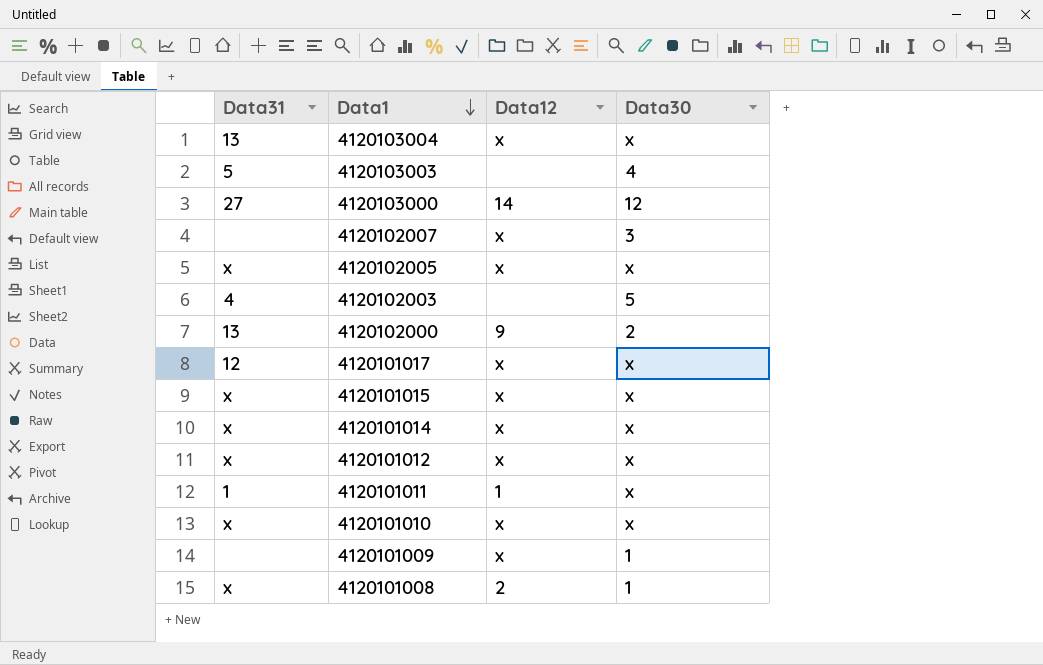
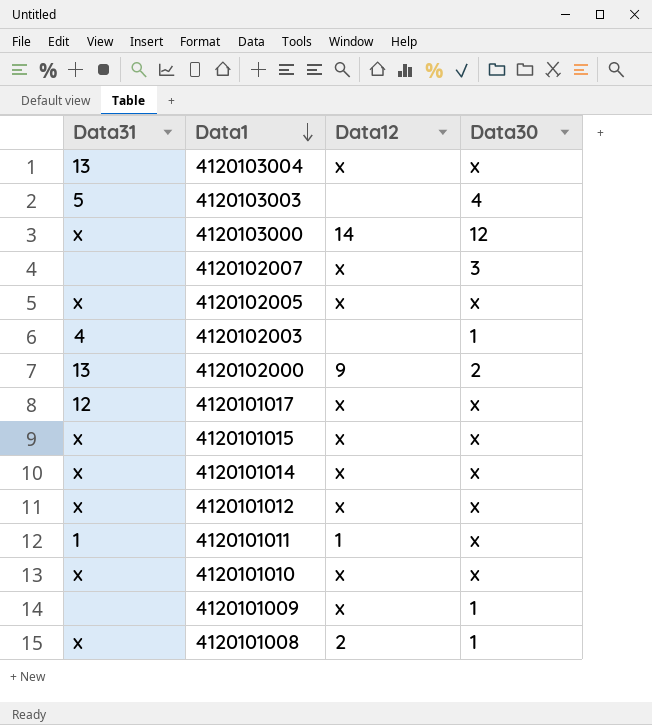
4120103000 | Data31: 27 -> x
4120102003 | Data30: 5 -> 1

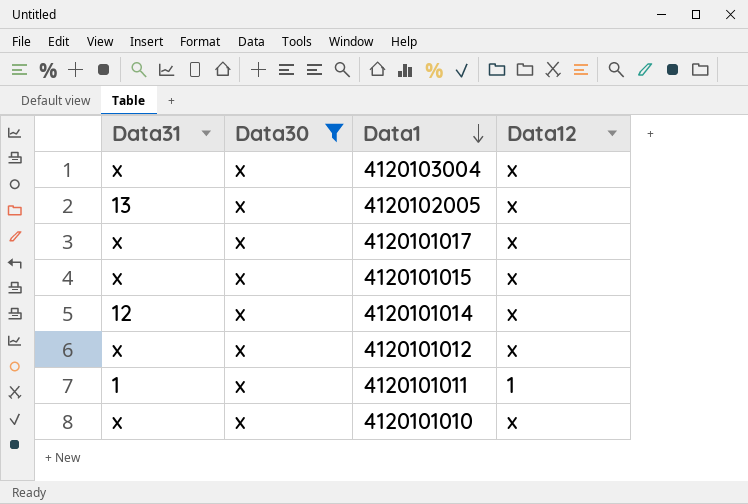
filter: none -> Data30 = x
column Data30 | position: 4 -> 2
4120103004 | Data31: 13 -> x
4120102005 | Data31: x -> 13
4120101017 | Data31: 12 -> x
4120101014 | Data31: x -> 12

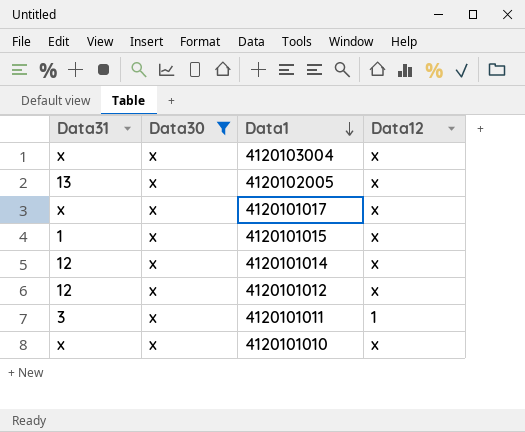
4120101015 | Data31: x -> 1
4120101012 | Data31: x -> 12
4120101011 | Data31: 1 -> 3

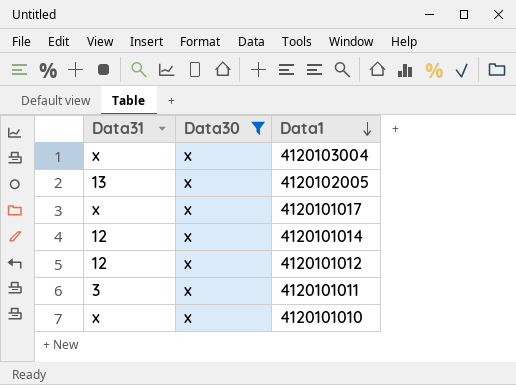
column Data12 | position: 4 -> none
row 4120101015: 1 | x | x -> none

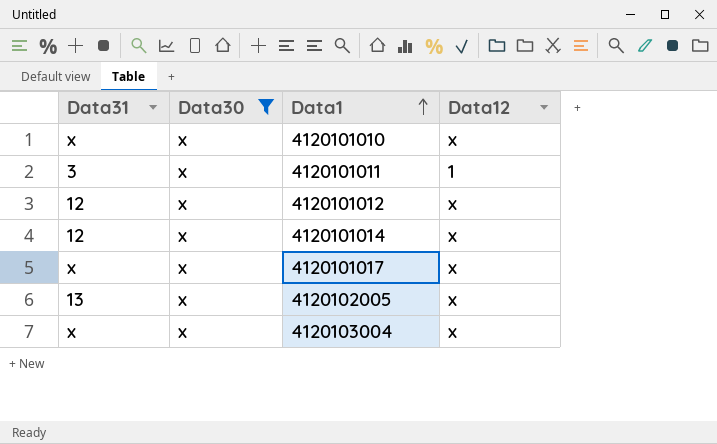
row order: Data1 descending -> Data1 ascending
column Data12 | position: none -> 4

